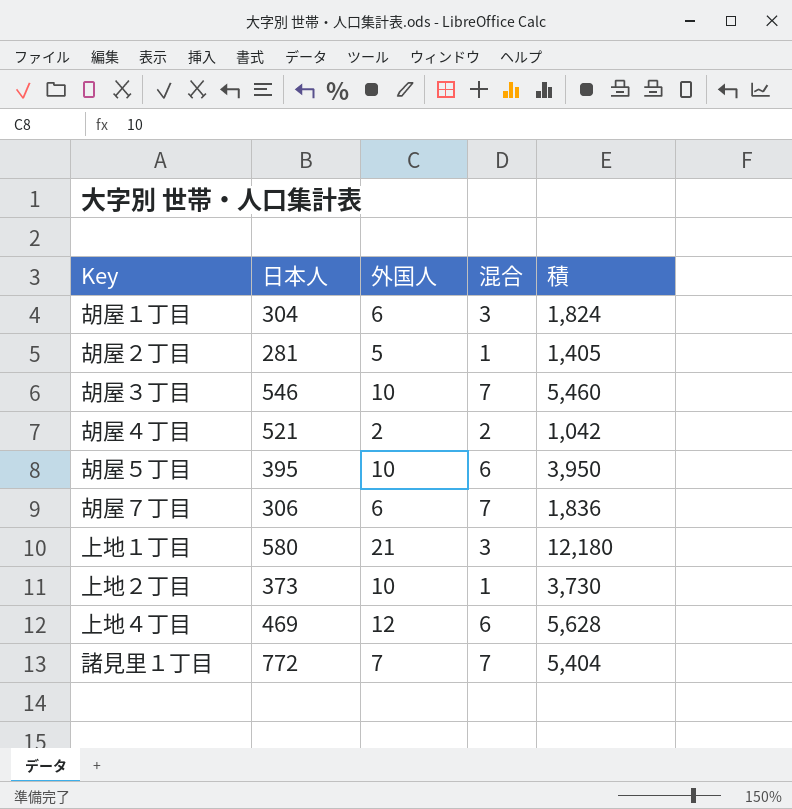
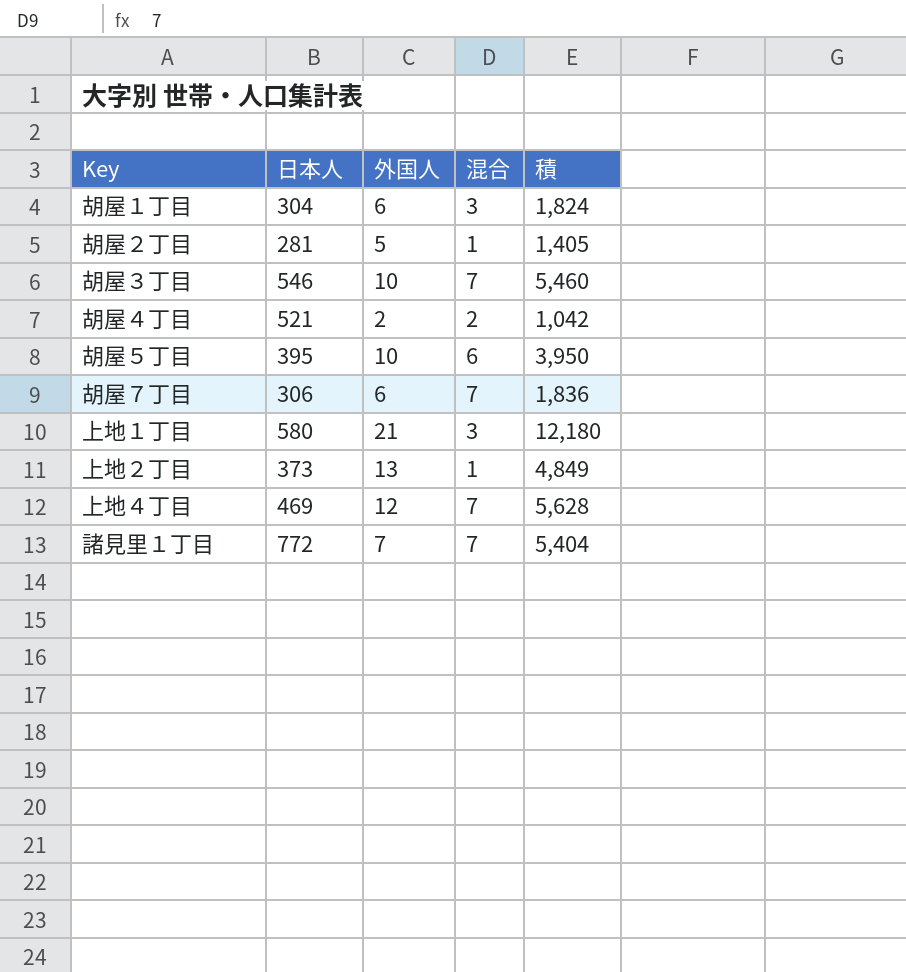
上地２丁目 | 外国人: 10 -> 13
上地２丁目 | 積: 3,730 -> 4,849
上地４丁目 | 混合: 6 -> 7

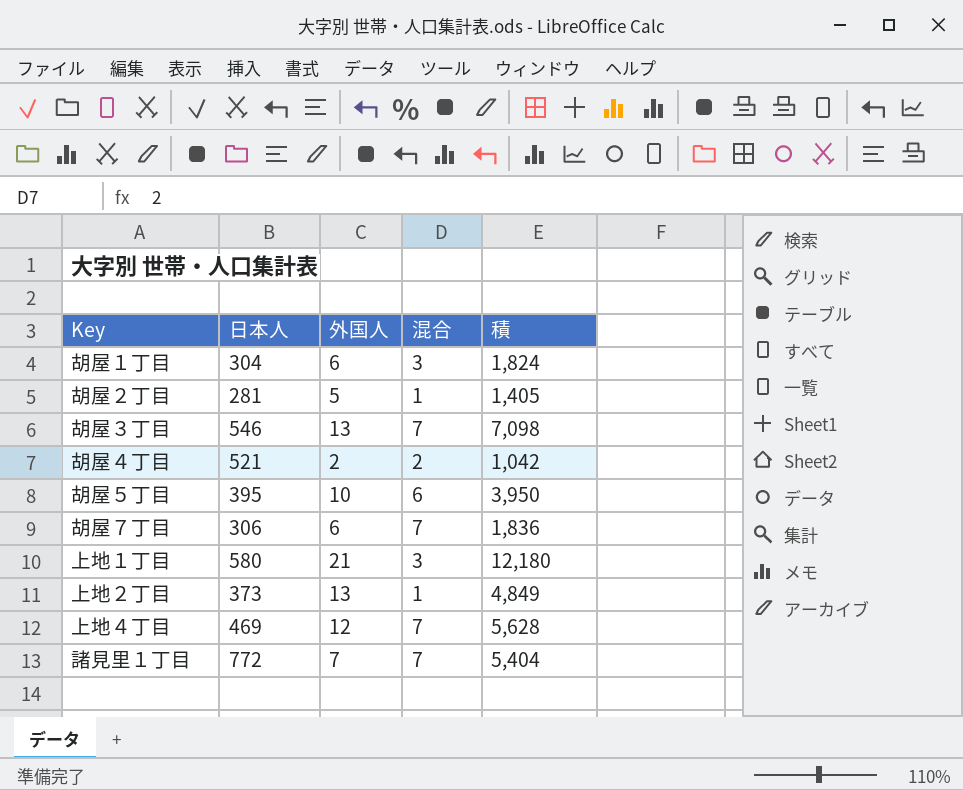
胡屋３丁目 | 外国人: 10 -> 13
胡屋３丁目 | 積: 5,460 -> 7,098

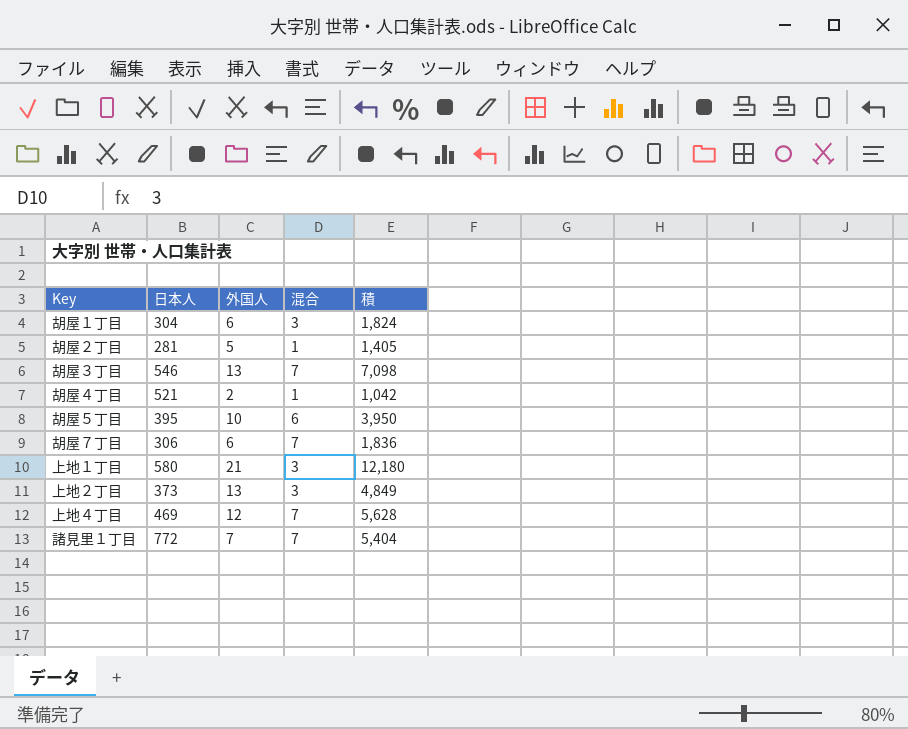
胡屋４丁目 | 混合: 2 -> 1
上地２丁目 | 混合: 1 -> 3

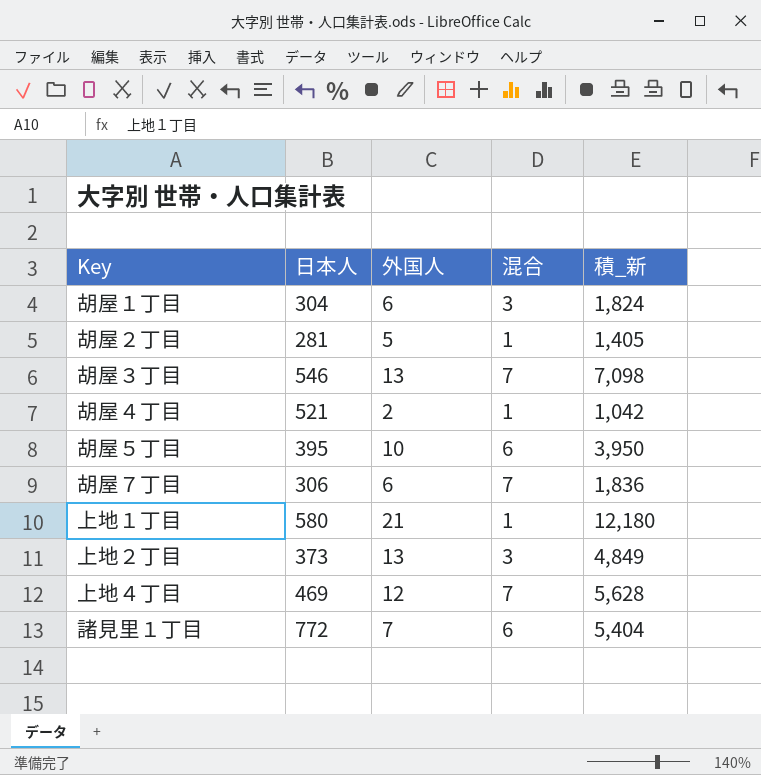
column name: 積 -> 積_新
上地１丁目 | 混合: 3 -> 1
諸見里１丁目 | 混合: 7 -> 6

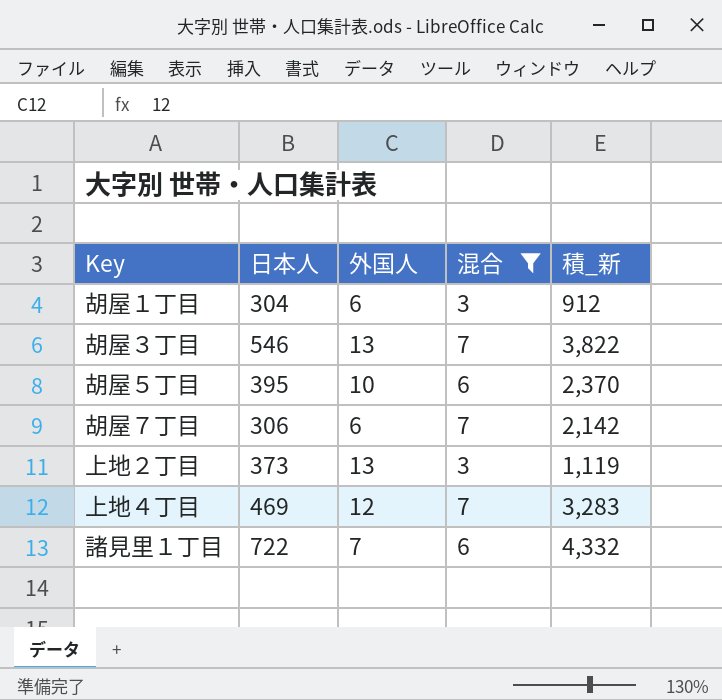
filter: none -> 混合 != 1
column 積_新 | formula: [日本人] * [外国人] -> [日本人] * [混合]
諸見里１丁目 | 日本人: 772 -> 722

